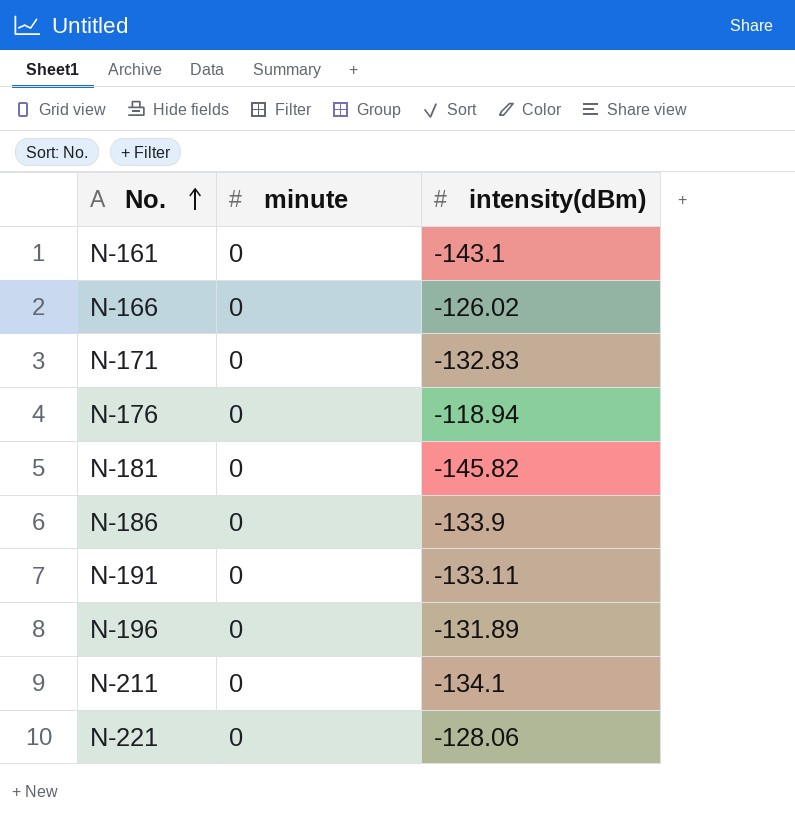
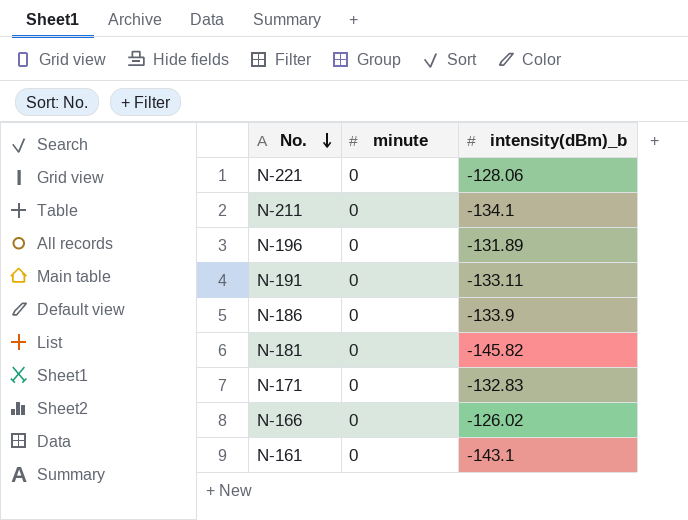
row order: No. ascending -> No. descending
column name: intensity(dBm) -> intensity(dBm)_b
row N-176: 0 | -118.94 -> none

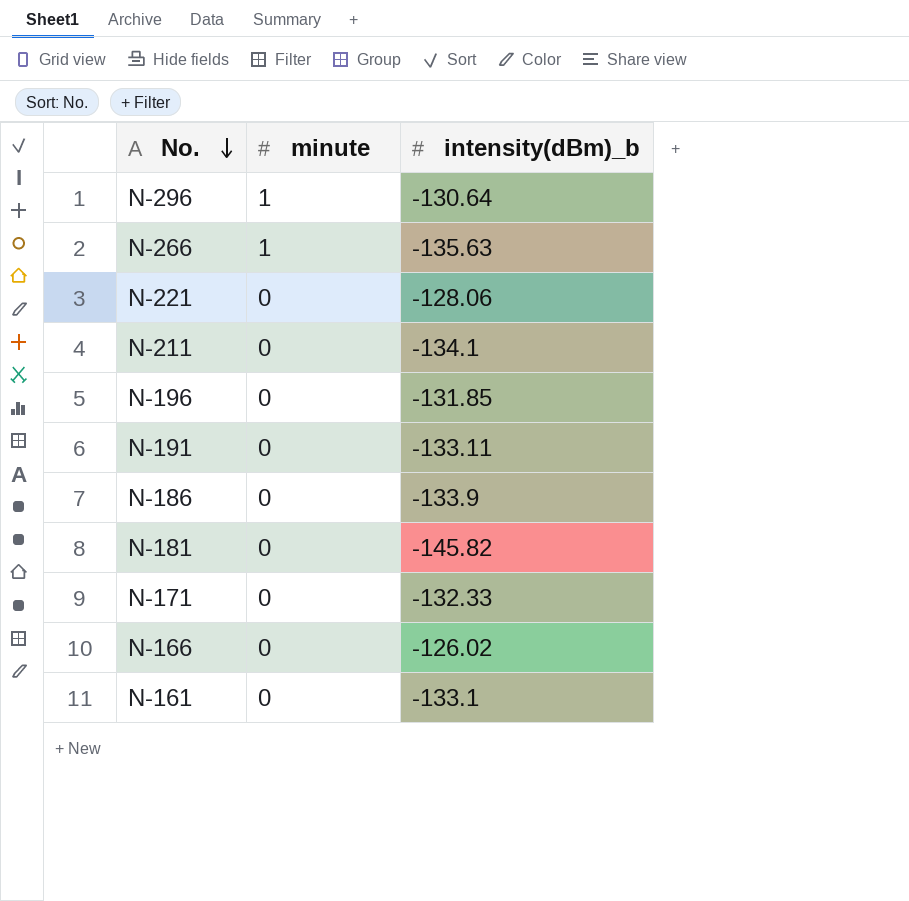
row N-296: none -> 1 | -130.64
row N-266: none -> 1 | -135.63
N-196 | intensity(dBm)_b: -131.89 -> -131.85
N-171 | intensity(dBm)_b: -132.83 -> -132.33
N-161 | intensity(dBm)_b: -143.1 -> -133.1

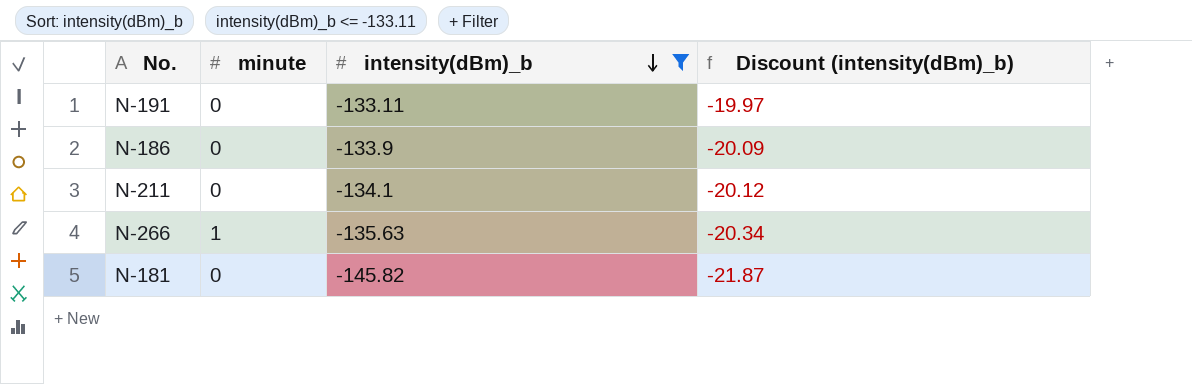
filter: none -> intensity(dBm)_b <= -133.11
row order: No. descending -> intensity(dBm)_b descending
column Discount (intensity(dBm)_b) | formula: none -> [intensity(dBm)_b] * 0.15

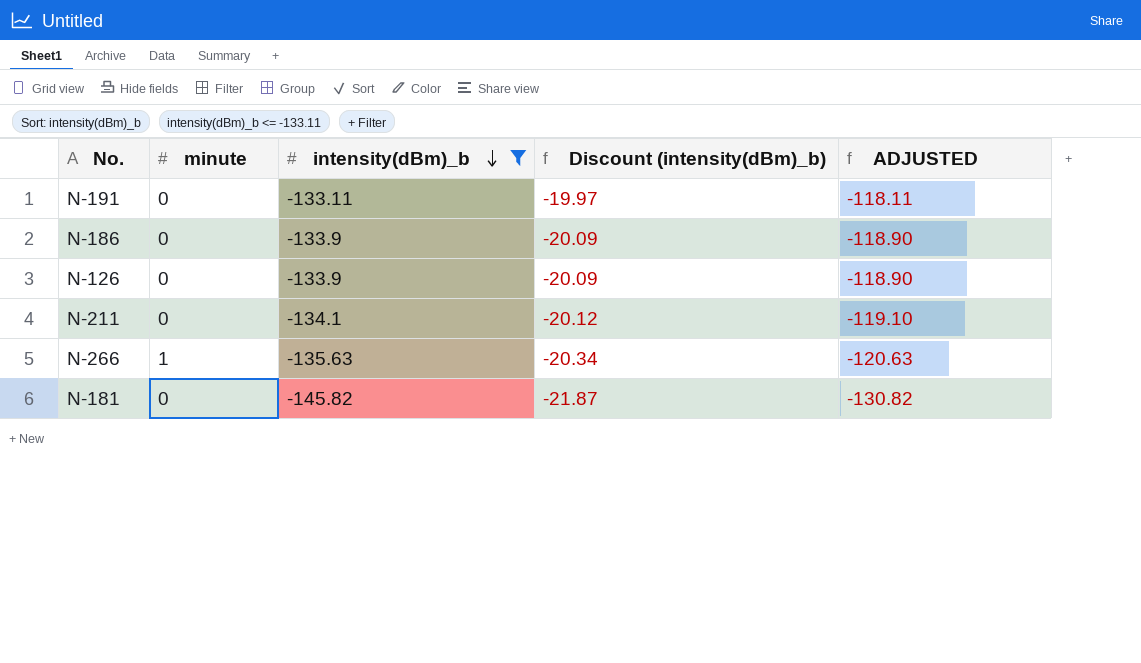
column ADJUSTED | formula: none -> [intensity(dBm)_b] + 15
row N-126: none -> 0 | -133.9 | -20.09 | -118.90

